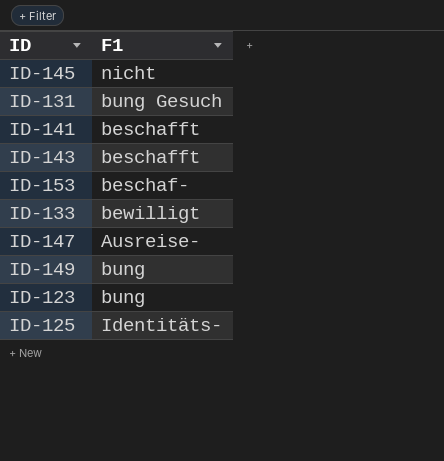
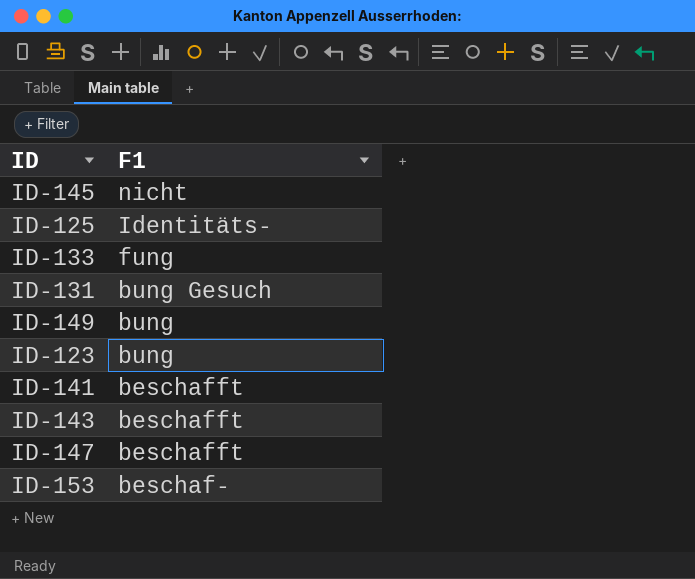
row order: none -> F1 descending
ID-133 | F1: bewilligt -> fung
ID-147 | F1: Ausreise- -> beschafft

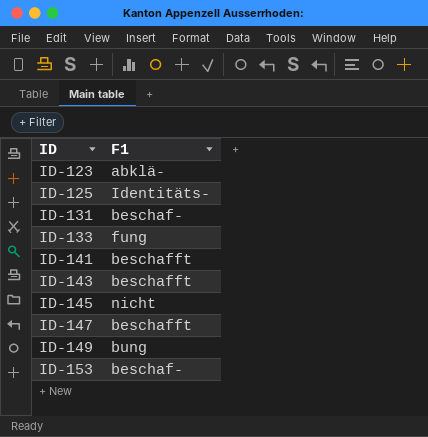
row order: F1 descending -> ID ascending
ID-123 | F1: bung -> abklä-
ID-131 | F1: bung Gesuch -> beschaf-

